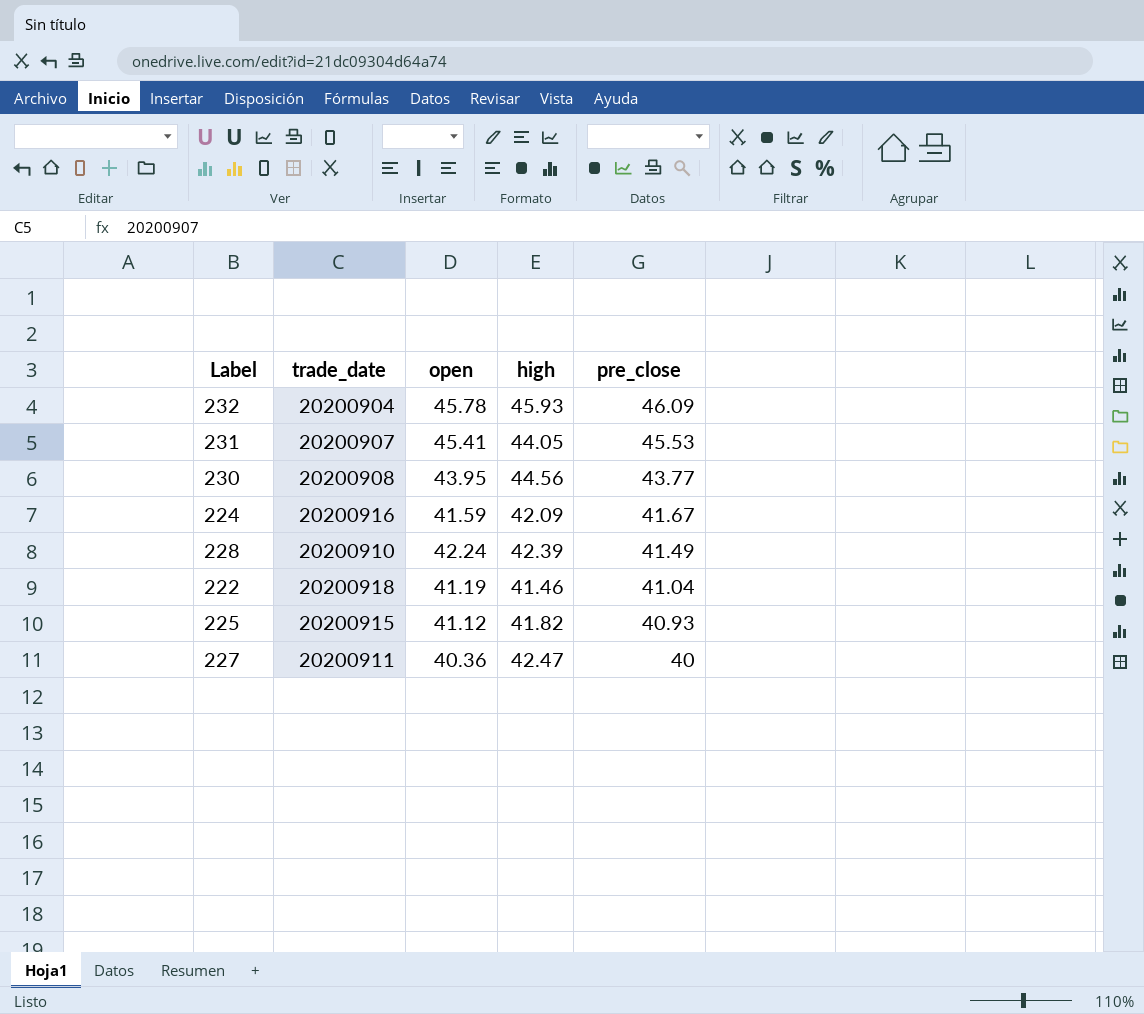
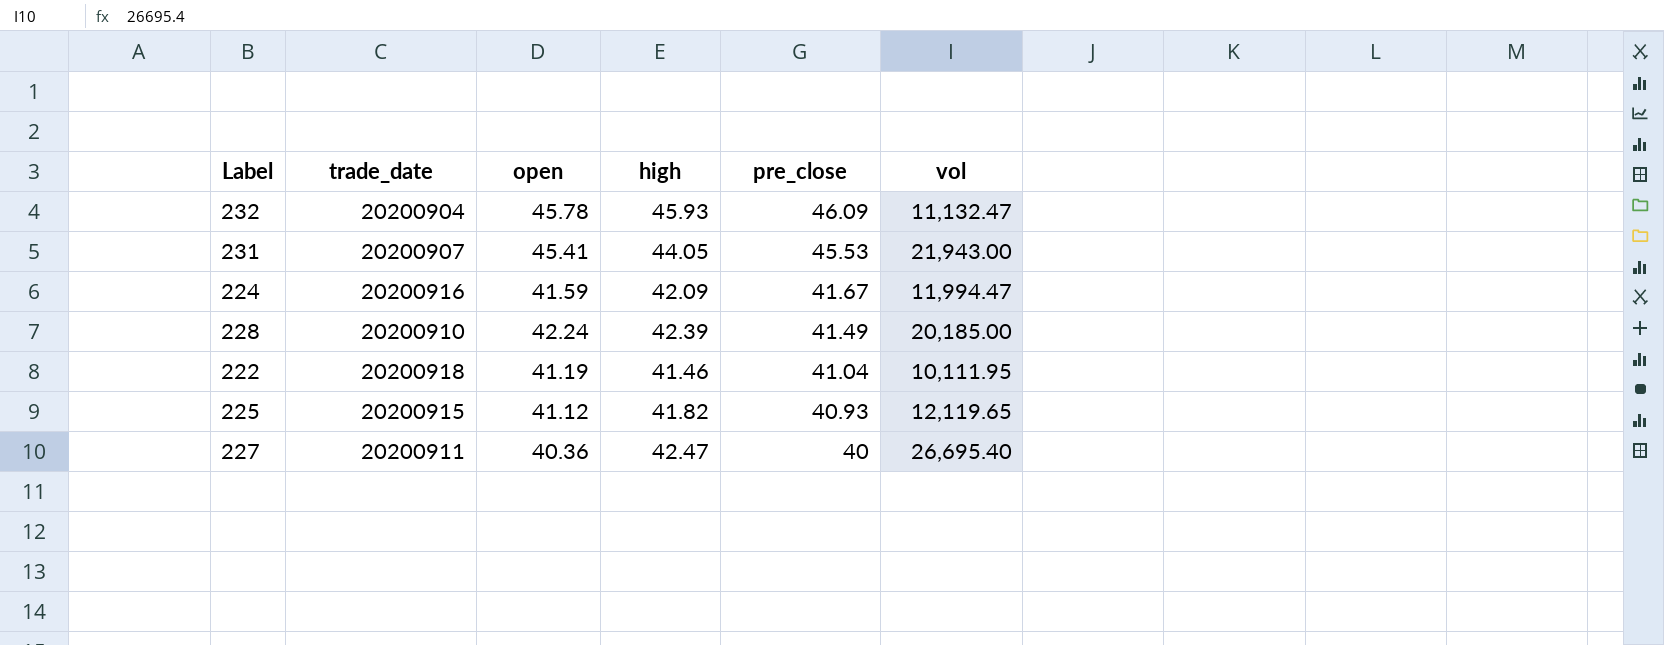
column vol | position: none -> 6
row 230: 20200908 | 43.95 | 44.56 | 43.77 -> none

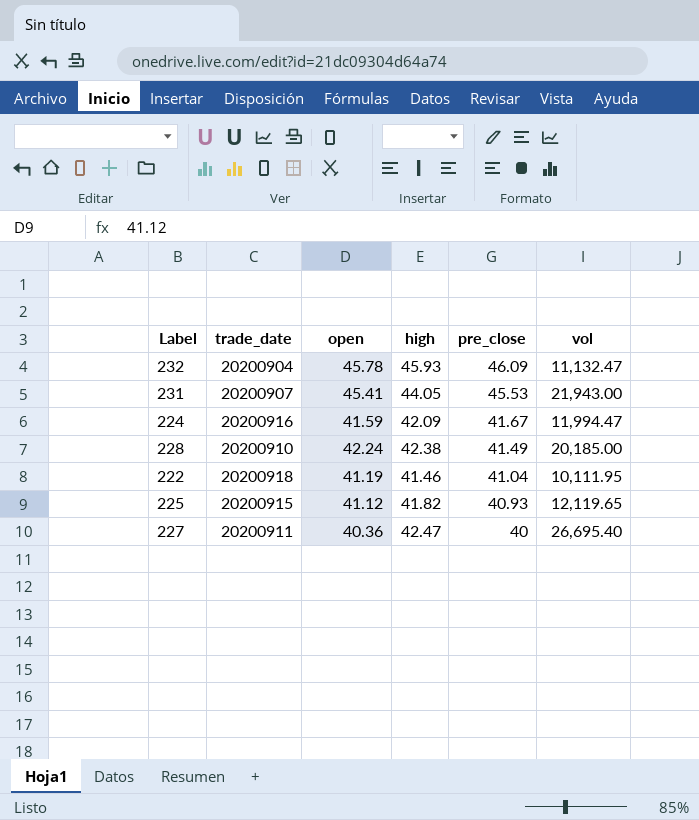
228 | high: 42.39 -> 42.38

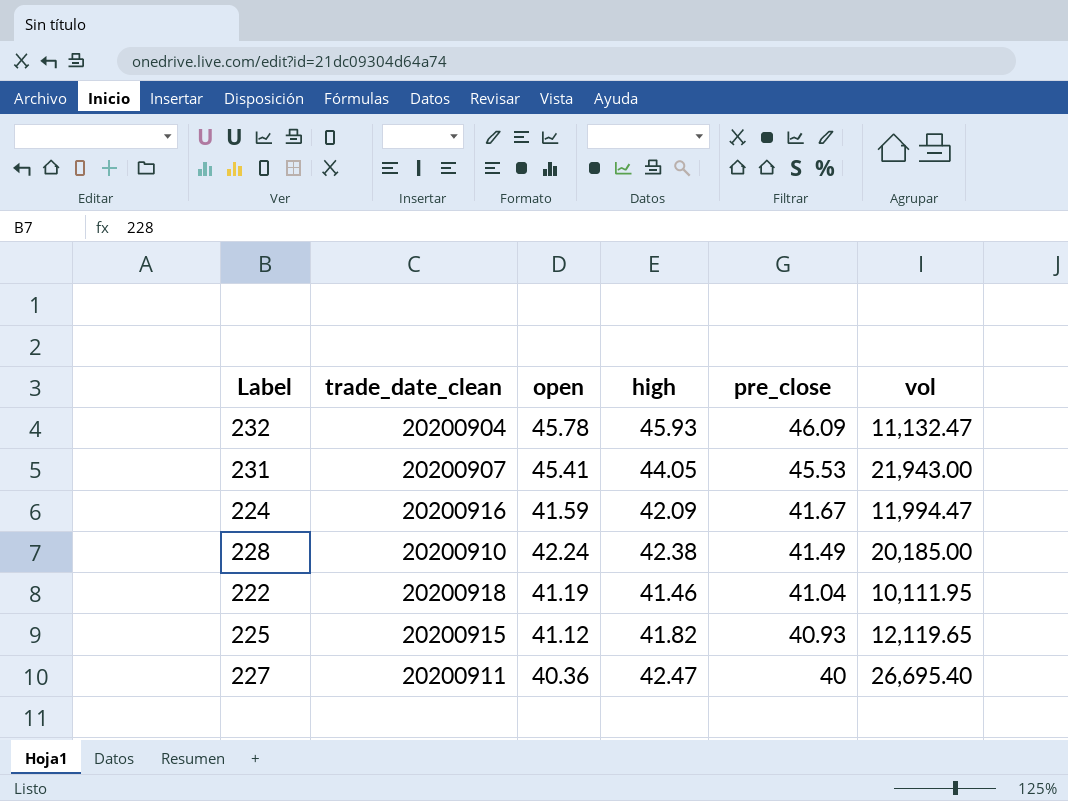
column name: trade_date -> trade_date_clean

